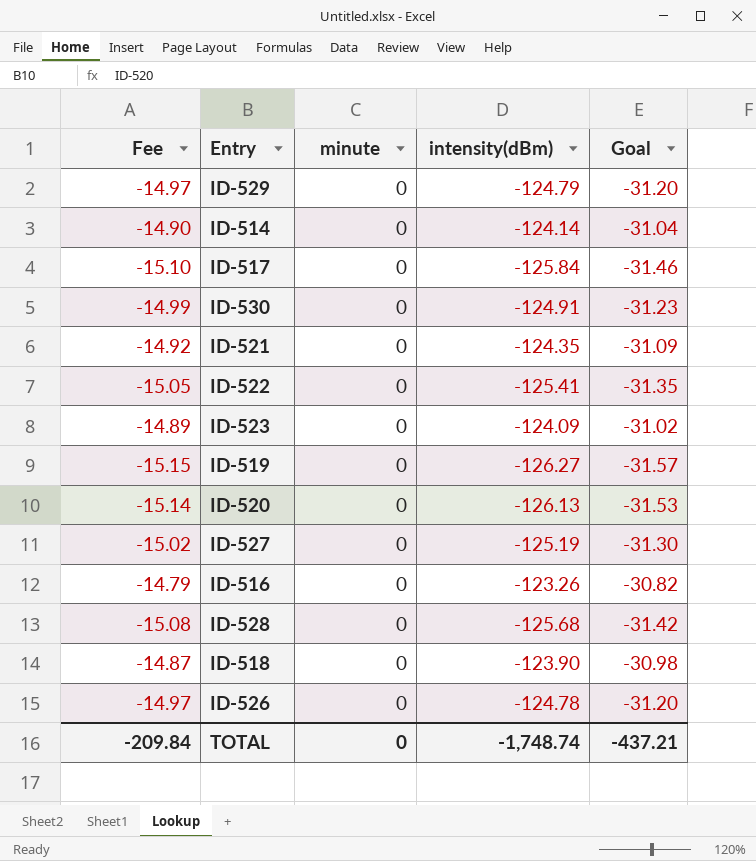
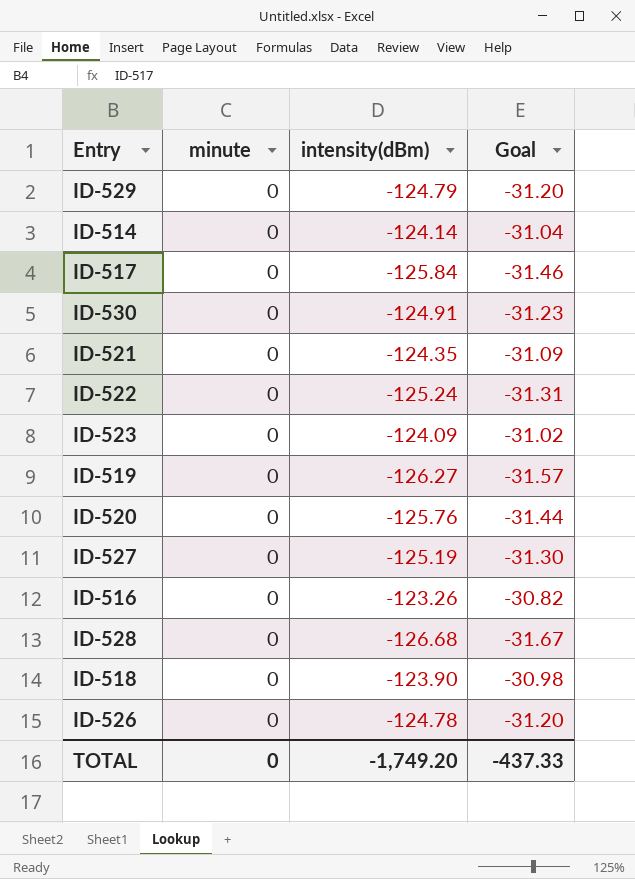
column Fee | formula: [intensity(dBm)] * 0.12 -> none
ID-522 | intensity(dBm): -125.41 -> -125.24
ID-522 | Goal: -31.35 -> -31.31
ID-520 | intensity(dBm): -126.13 -> -125.76
ID-520 | Goal: -31.53 -> -31.44
ID-528 | intensity(dBm): -125.68 -> -126.68
ID-528 | Goal: -31.42 -> -31.67
TOTAL | intensity(dBm): -1,748.74 -> -1,749.20
TOTAL | Goal: -437.21 -> -437.33

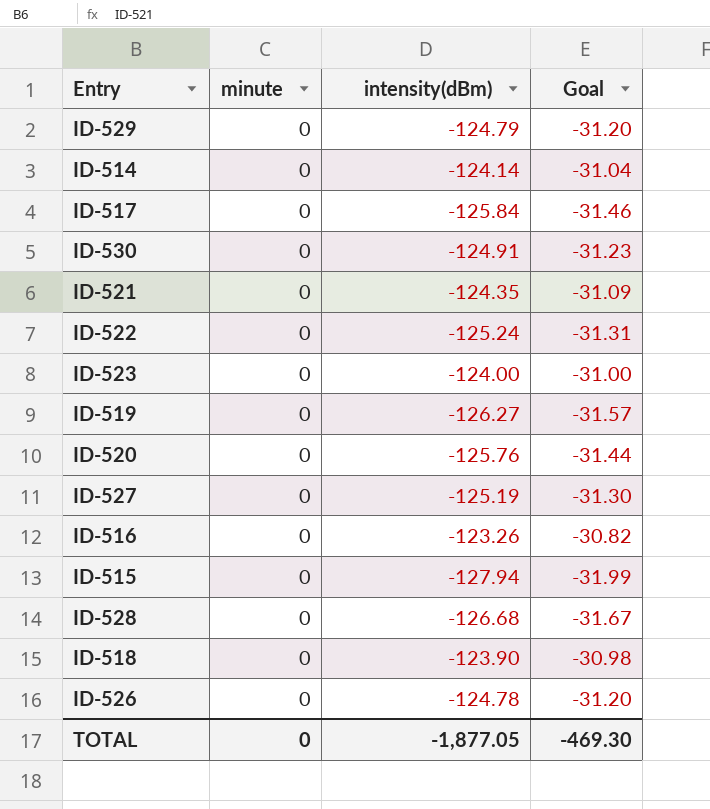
ID-523 | intensity(dBm): -124.09 -> -124.00
ID-523 | Goal: -31.02 -> -31.00
row ID-515: none -> 0 | -127.94 | -31.99
TOTAL | intensity(dBm): -1,749.20 -> -1,877.05
TOTAL | Goal: -437.33 -> -469.30

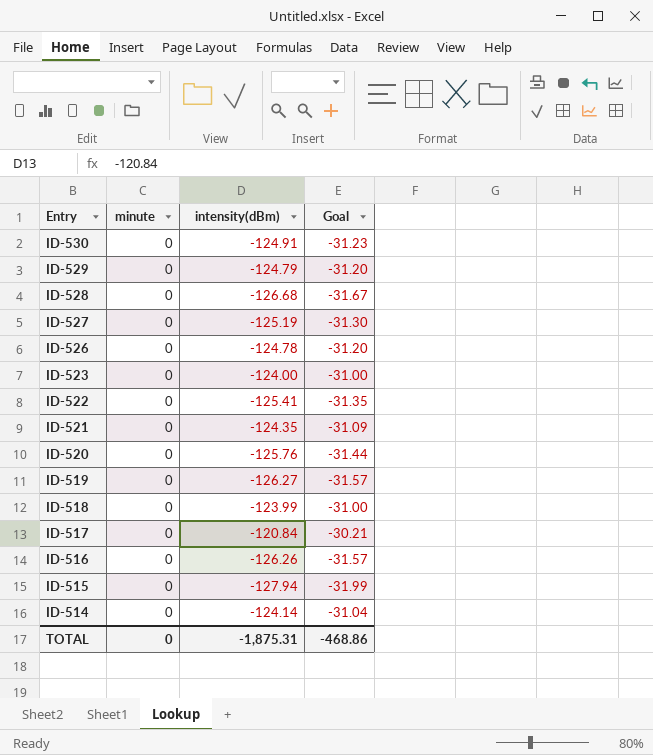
row order: none -> Entry descending
ID-522 | intensity(dBm): -125.24 -> -125.41
ID-522 | Goal: -31.31 -> -31.35
ID-518 | intensity(dBm): -123.90 -> -123.99
ID-518 | Goal: -30.98 -> -31.00
ID-517 | intensity(dBm): -125.84 -> -120.84
ID-517 | Goal: -31.46 -> -30.21
ID-516 | intensity(dBm): -123.26 -> -126.26
ID-516 | Goal: -30.82 -> -31.57
TOTAL | intensity(dBm): -1,877.05 -> -1,875.31
TOTAL | Goal: -469.30 -> -468.86

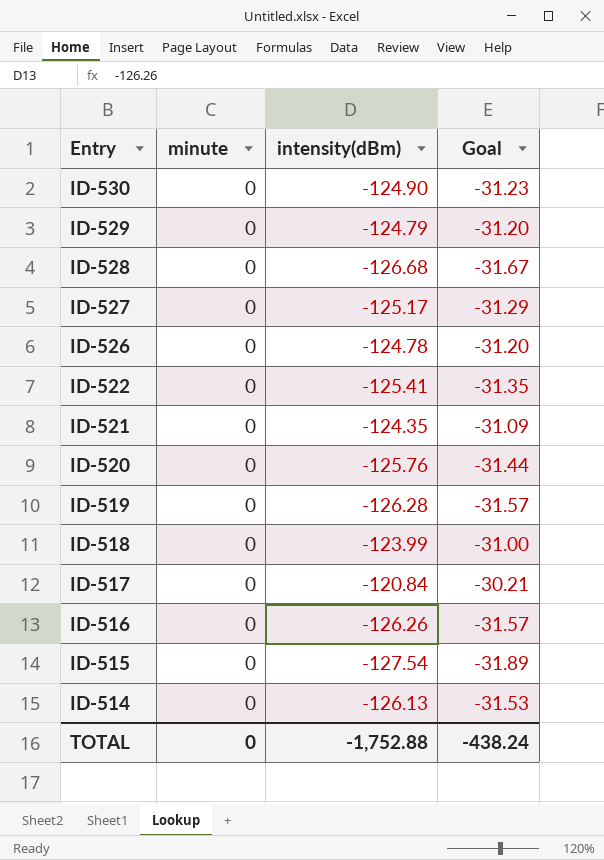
row ID-523: 0 | -124.00 | -31.00 -> none
ID-530 | intensity(dBm): -124.91 -> -124.90
ID-527 | intensity(dBm): -125.19 -> -125.17
ID-527 | Goal: -31.30 -> -31.29
ID-519 | intensity(dBm): -126.27 -> -126.28
ID-515 | intensity(dBm): -127.94 -> -127.54
ID-515 | Goal: -31.99 -> -31.89
ID-514 | intensity(dBm): -124.14 -> -126.13
ID-514 | Goal: -31.04 -> -31.53
TOTAL | intensity(dBm): -1,875.31 -> -1,752.88
TOTAL | Goal: -468.86 -> -438.24

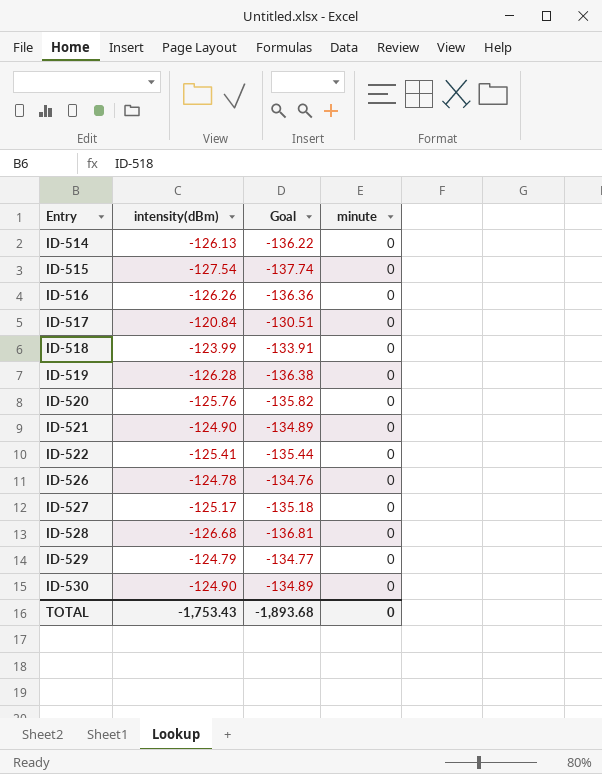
row order: Entry descending -> Entry ascending
column Goal | formula: [intensity(dBm)] * 0.25 -> [intensity(dBm)] * 1.08
column minute | position: 2 -> 4
ID-521 | intensity(dBm): -124.35 -> -124.90
TOTAL | intensity(dBm): -1,752.88 -> -1,753.43
TOTAL | Goal: -438.24 -> -1,893.68

